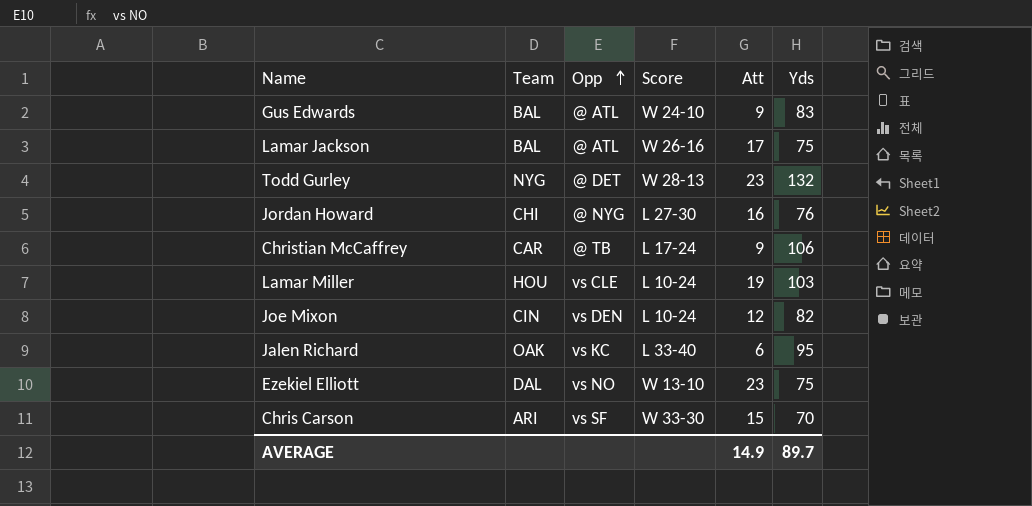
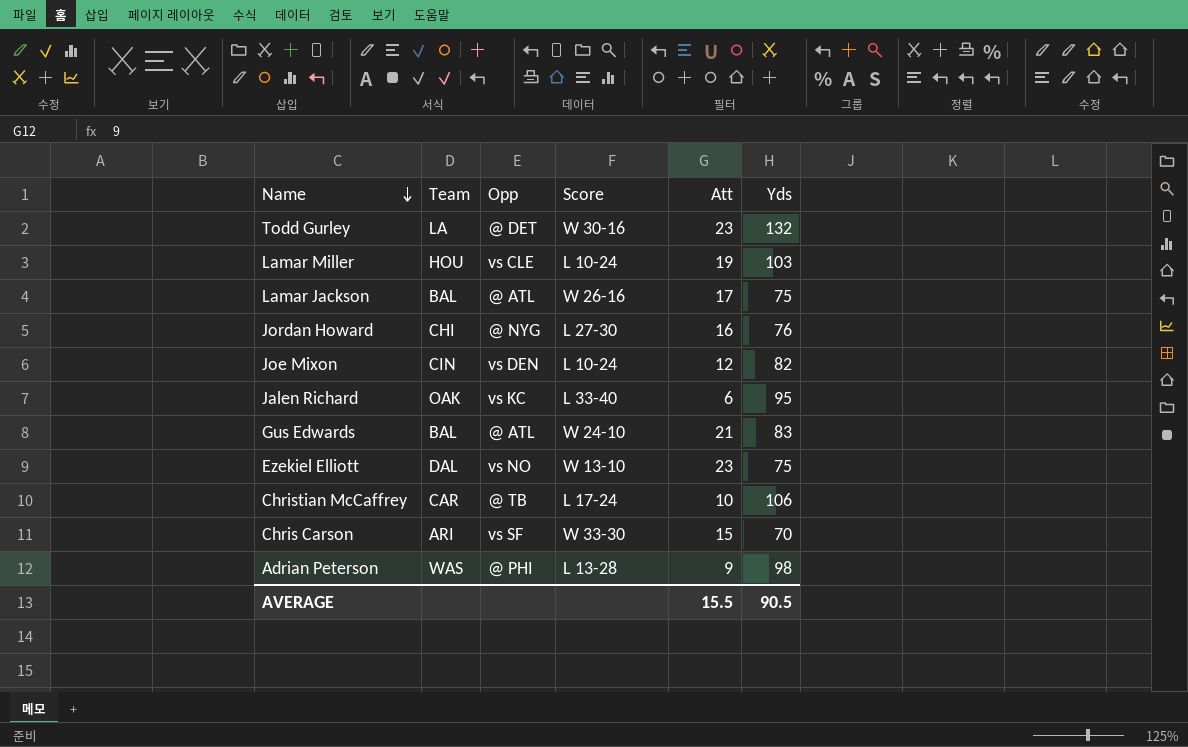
row order: Opp ascending -> Name descending
Todd Gurley | Team: NYG -> LA
Todd Gurley | Score: W 28-13 -> W 30-16
Gus Edwards | Att: 9 -> 21
Christian McCaffrey | Att: 9 -> 10
row Adrian Peterson: none -> WAS | @ PHI | L 13-28 | 9 | 98
AVERAGE | Att: 14.9 -> 15.5
AVERAGE | Yds: 89.7 -> 90.5

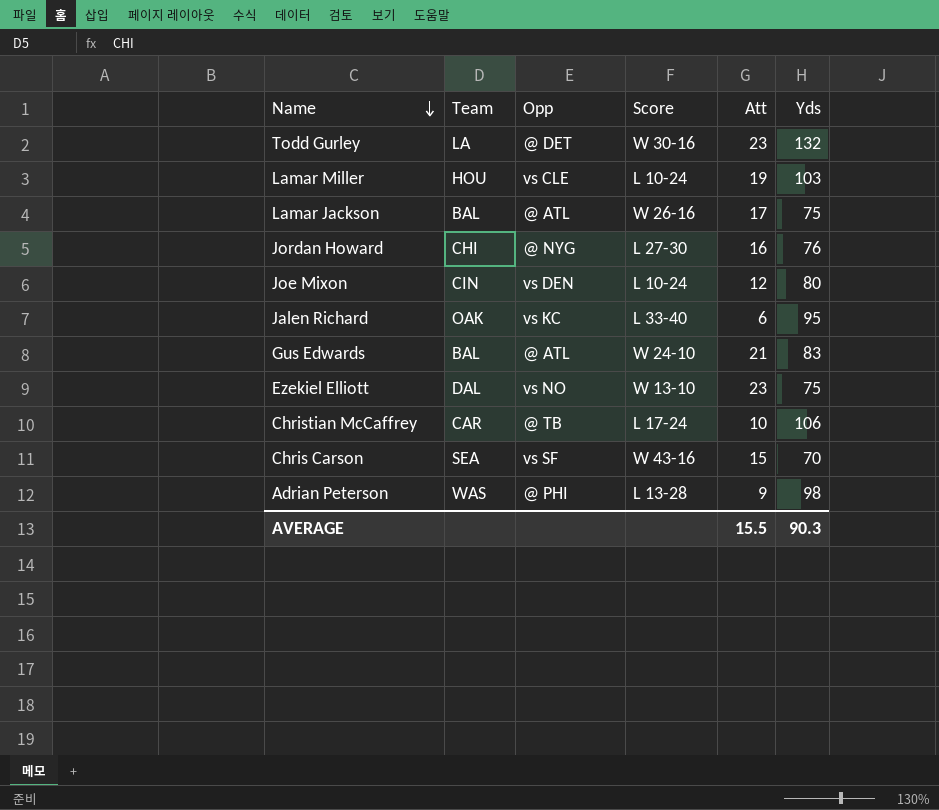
Joe Mixon | Yds: 82 -> 80
Chris Carson | Team: ARI -> SEA
Chris Carson | Score: W 33-30 -> W 43-16
AVERAGE | Yds: 90.5 -> 90.3

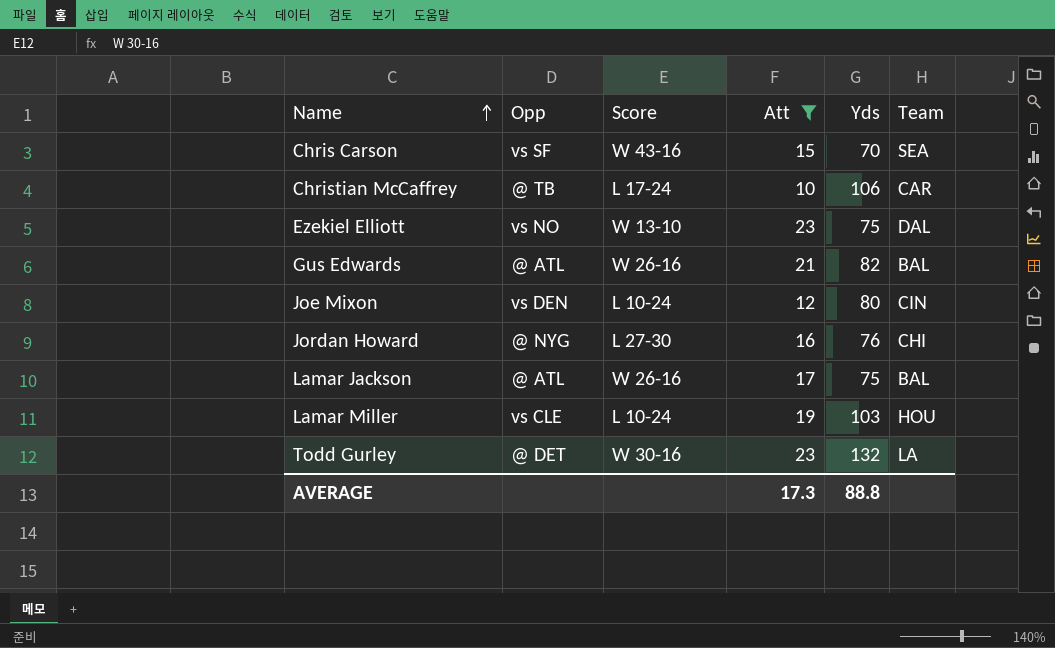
filter: none -> Att >= 10
row order: Name descending -> Name ascending
column Team | position: 2 -> 6
Gus Edwards | Score: W 24-10 -> W 26-16
Gus Edwards | Yds: 83 -> 82
AVERAGE | Att: 15.5 -> 17.3
AVERAGE | Yds: 90.3 -> 88.8

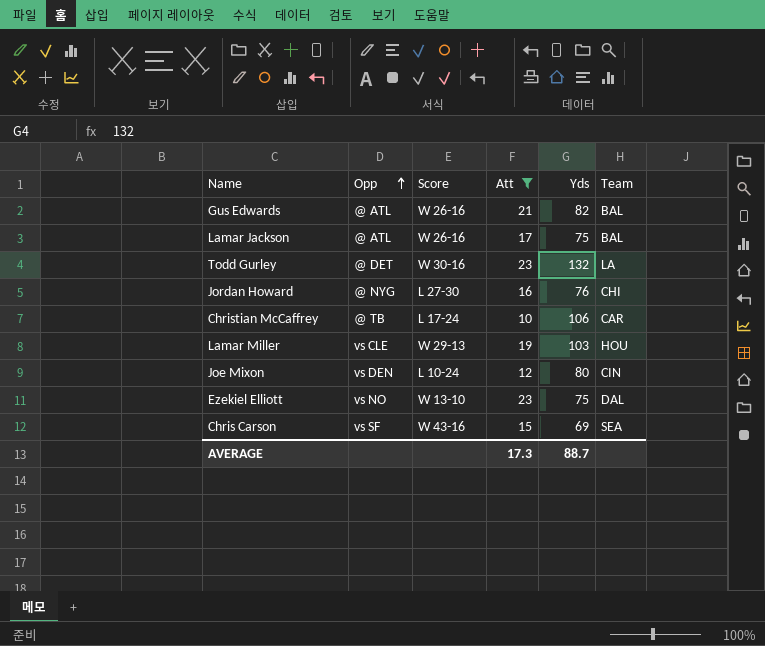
row order: Name ascending -> Opp ascending
Lamar Miller | Score: L 10-24 -> W 29-13
Chris Carson | Yds: 70 -> 69
AVERAGE | Yds: 88.8 -> 88.7

